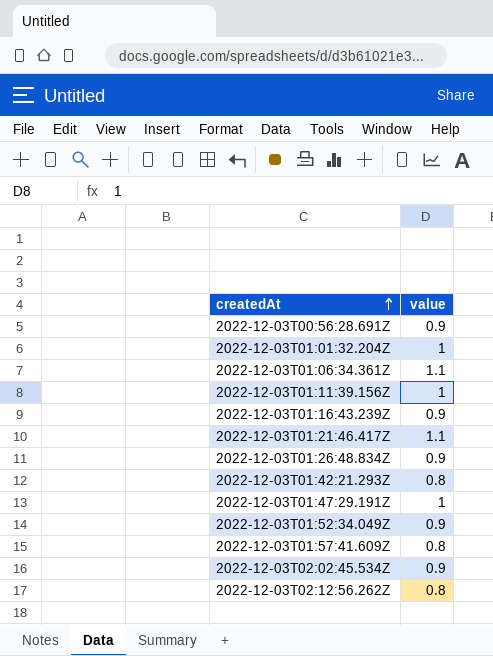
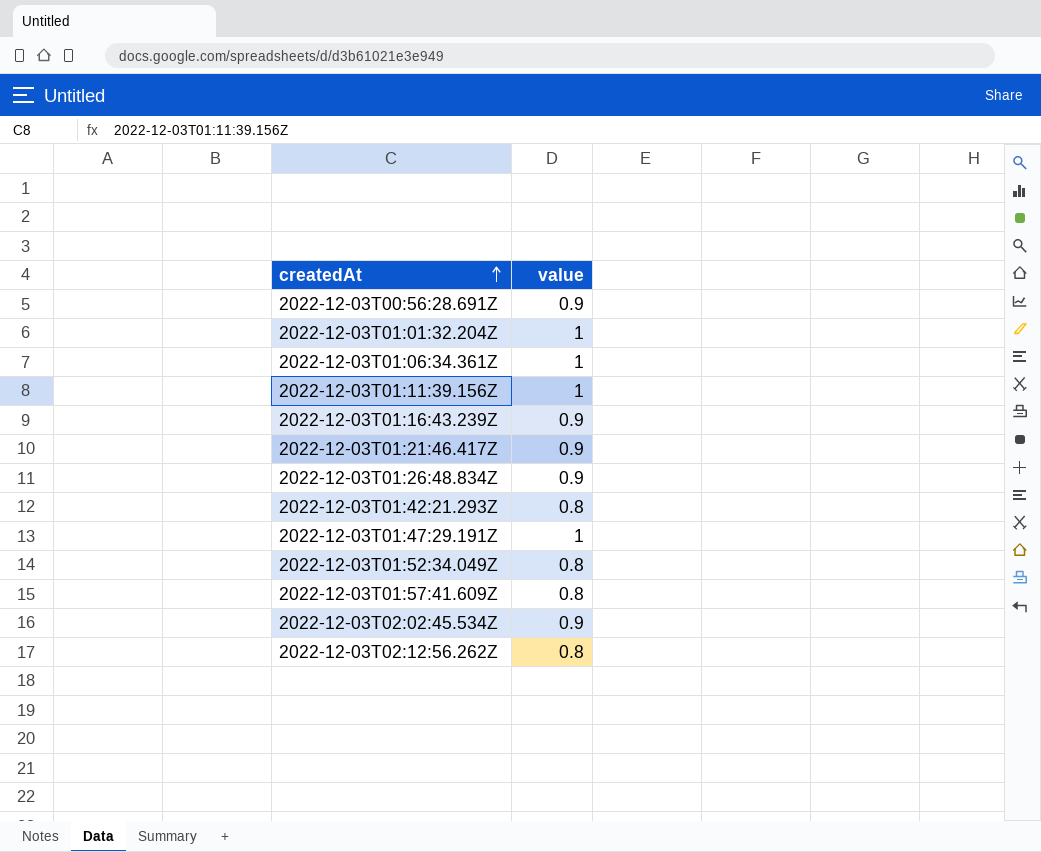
2022-12-03T01:06:34.361Z | value: 1.1 -> 1
2022-12-03T01:21:46.417Z | value: 1.1 -> 0.9
2022-12-03T01:52:34.049Z | value: 0.9 -> 0.8

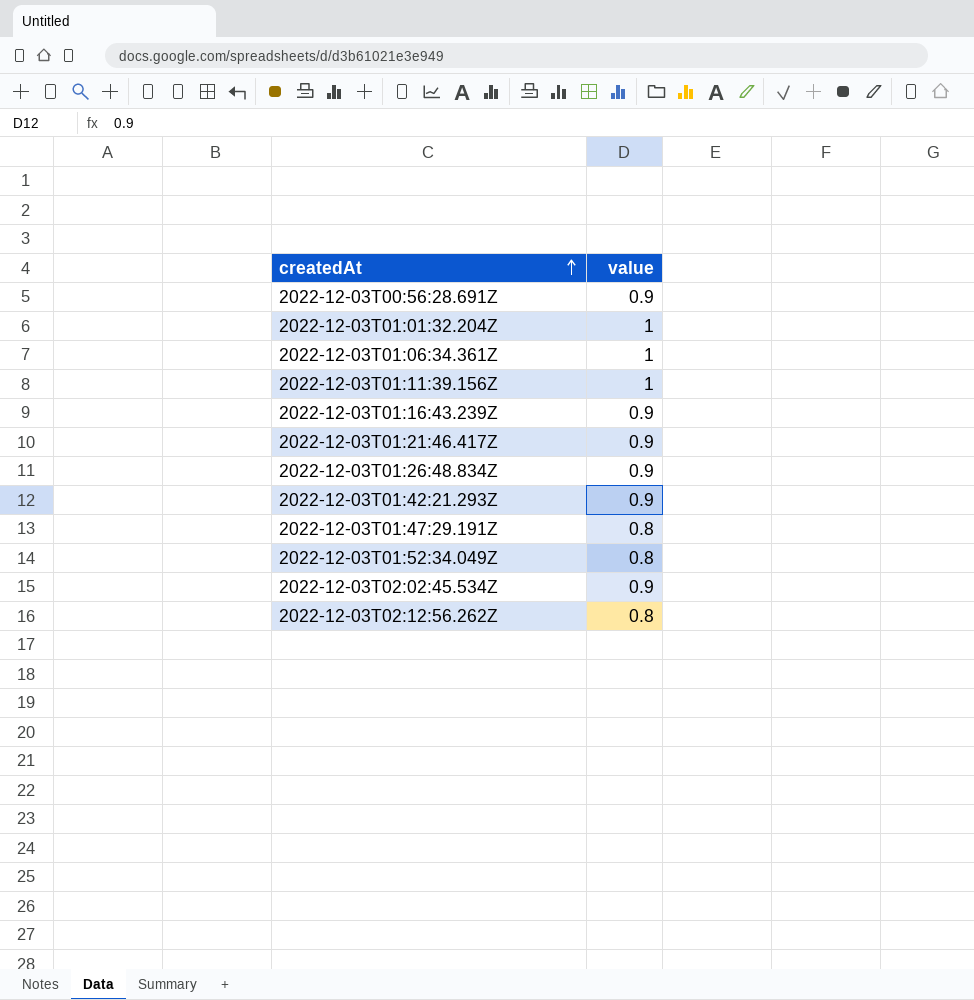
row 2022-12-03T01:57:41.609Z: 0.8 -> none
2022-12-03T01:42:21.293Z | value: 0.8 -> 0.9
2022-12-03T01:47:29.191Z | value: 1 -> 0.8

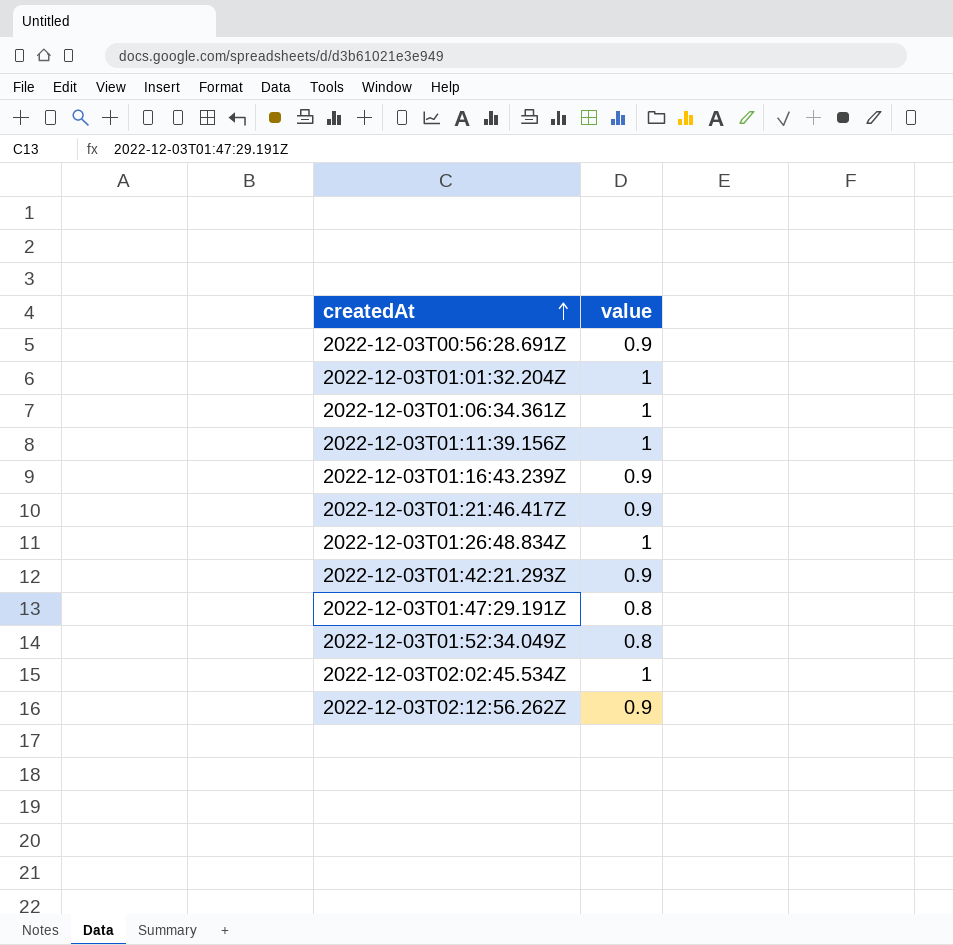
2022-12-03T01:26:48.834Z | value: 0.9 -> 1
2022-12-03T02:02:45.534Z | value: 0.9 -> 1
2022-12-03T02:12:56.262Z | value: 0.8 -> 0.9

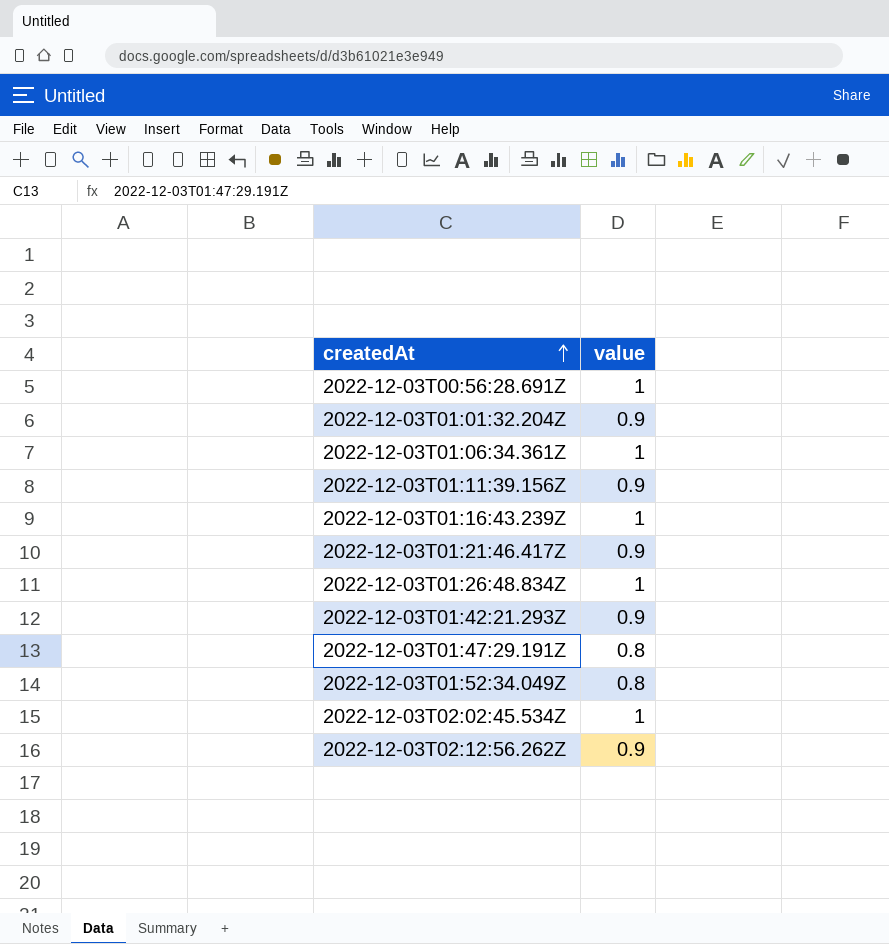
2022-12-03T00:56:28.691Z | value: 0.9 -> 1
2022-12-03T01:01:32.204Z | value: 1 -> 0.9
2022-12-03T01:11:39.156Z | value: 1 -> 0.9
2022-12-03T01:16:43.239Z | value: 0.9 -> 1

